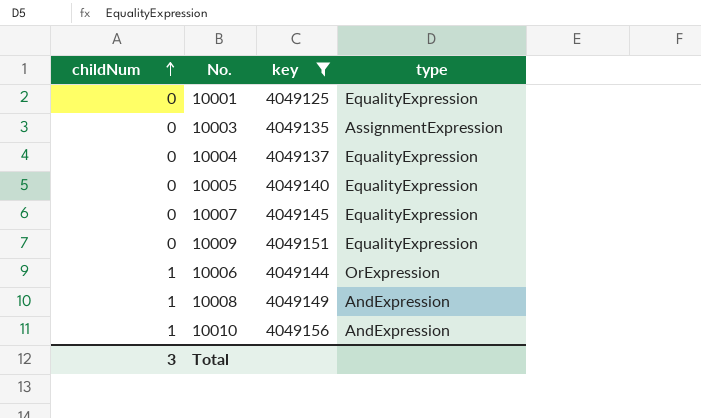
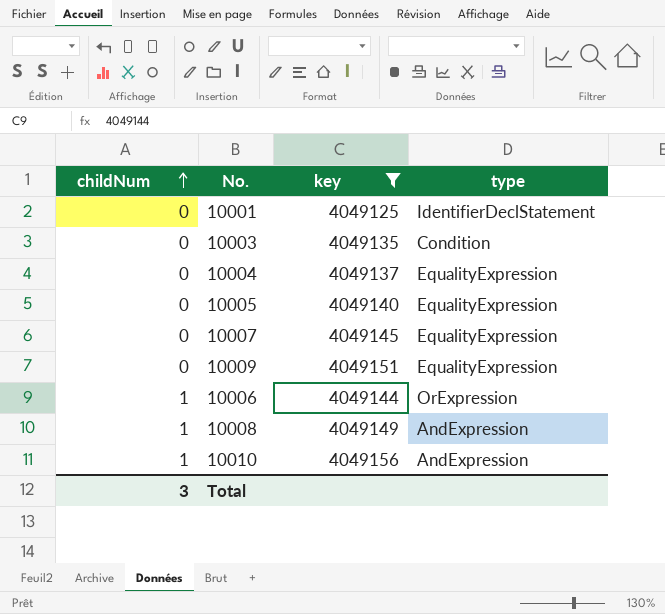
10001 | type: EqualityExpression -> IdentifierDeclStatement
10003 | type: AssignmentExpression -> Condition

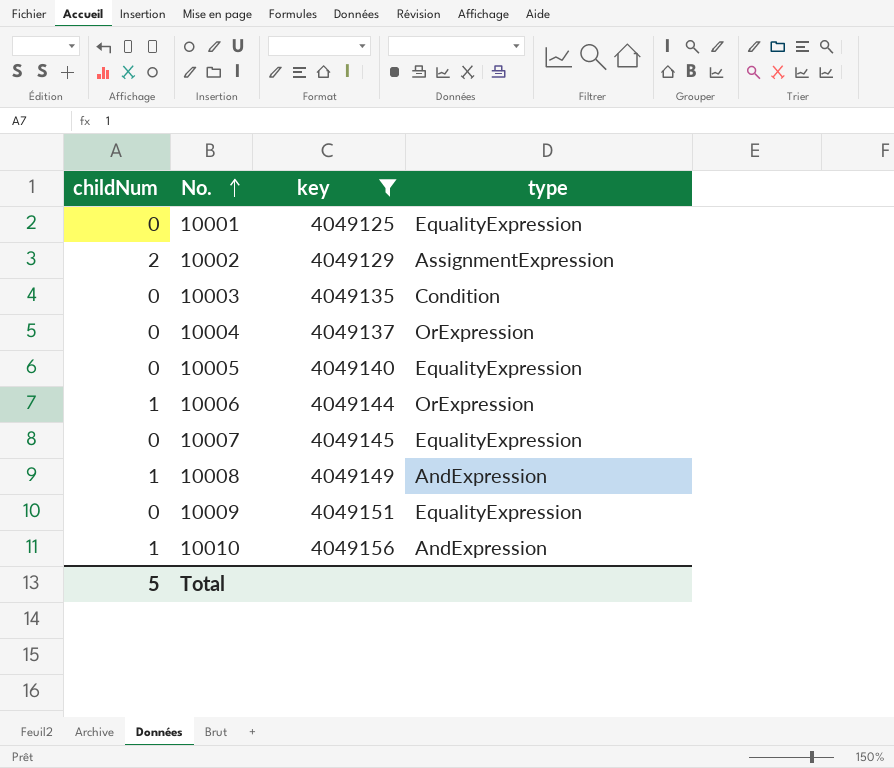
row order: childNum ascending -> No. ascending
10001 | type: IdentifierDeclStatement -> EqualityExpression
row 10002: none -> 2 | 4049129 | AssignmentExpression
10004 | type: EqualityExpression -> OrExpression
Total | childNum: 3 -> 5

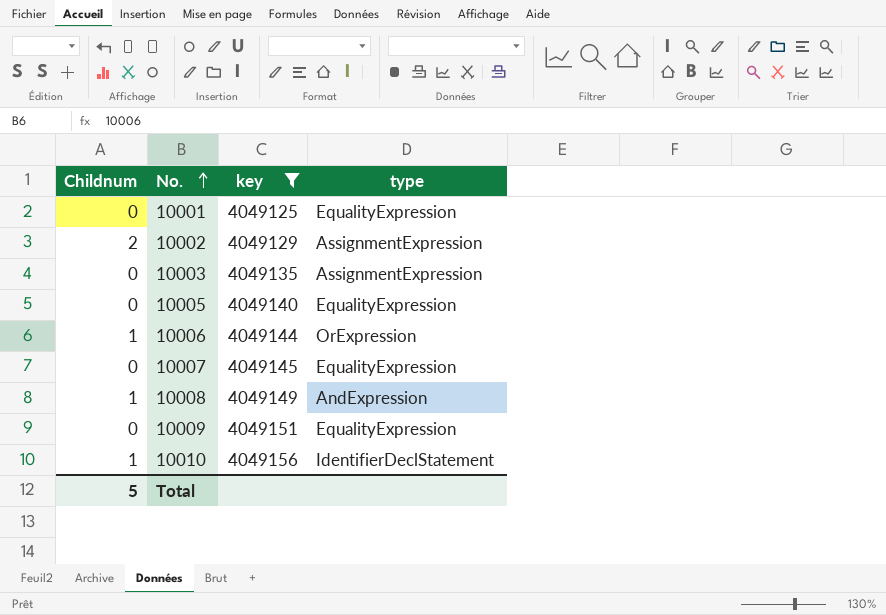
column name: childNum -> Childnum
row 10004: 0 | 4049137 | OrExpression -> none
10003 | type: Condition -> AssignmentExpression
10010 | type: AndExpression -> IdentifierDeclStatement

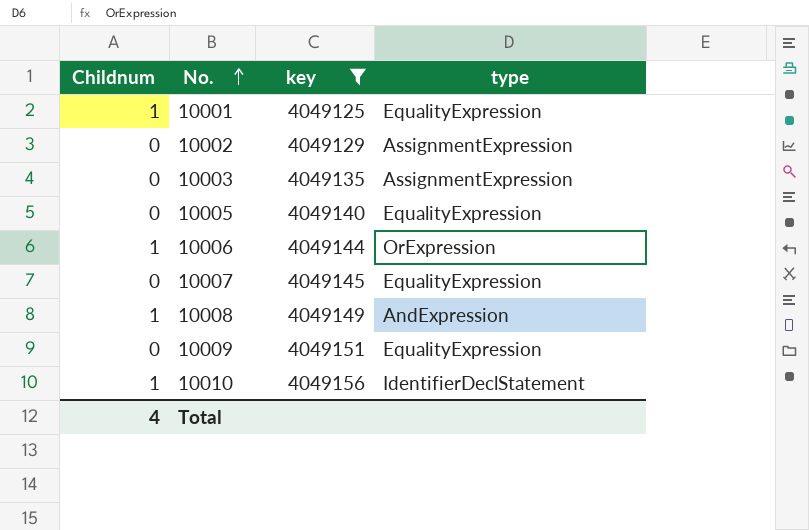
10001 | Childnum: 0 -> 1
10002 | Childnum: 2 -> 0
Total | Childnum: 5 -> 4

